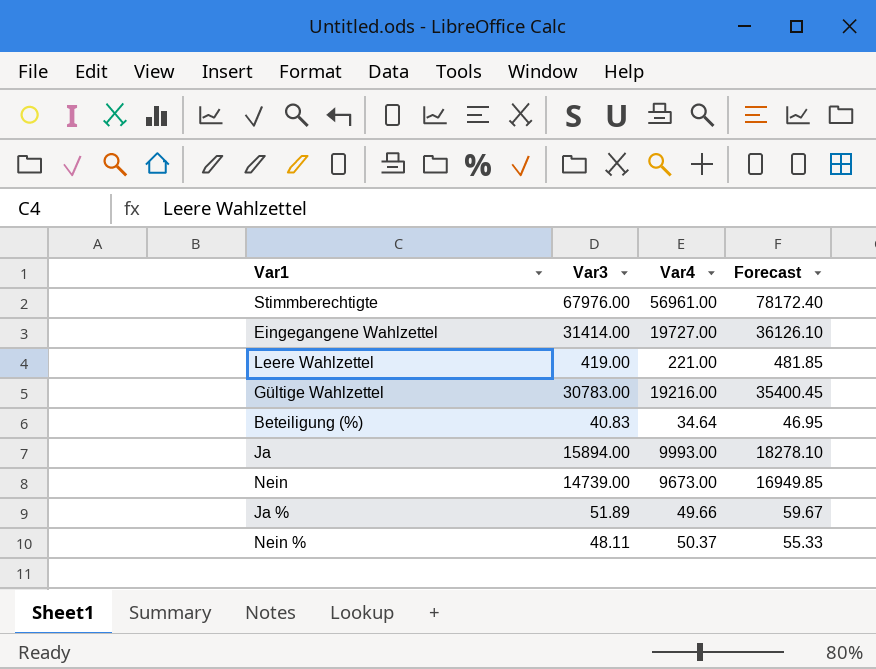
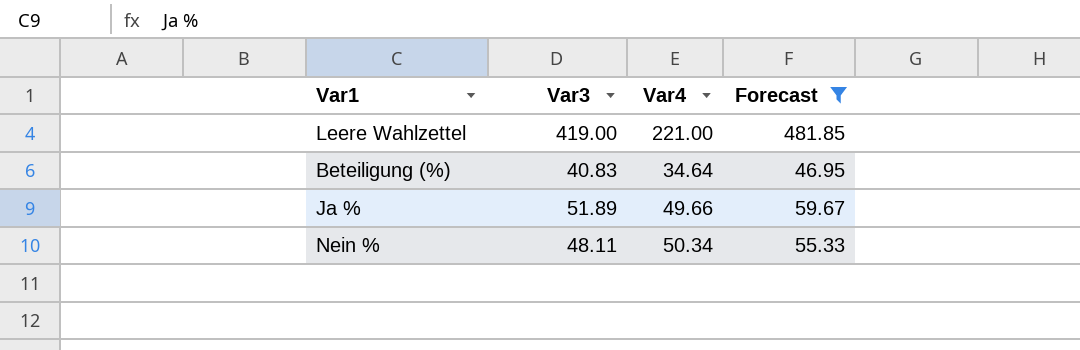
filter: none -> Forecast <= 481.85
Nein % | Var4: 50.37 -> 50.34

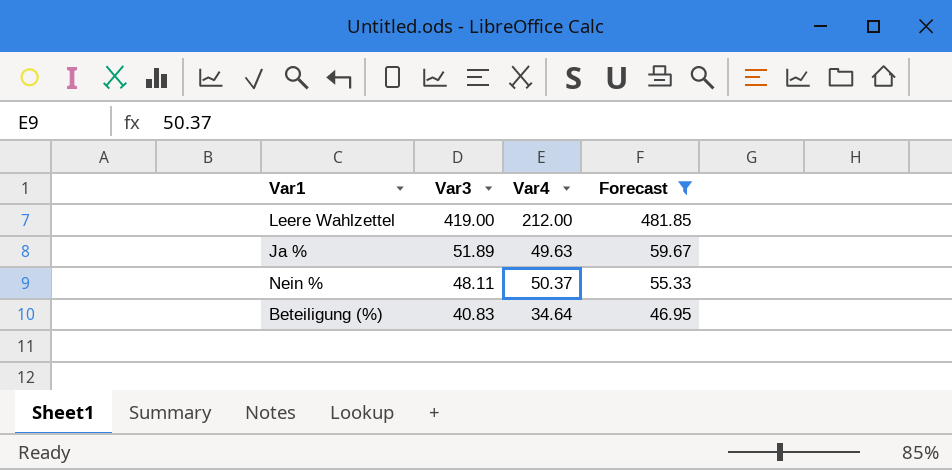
row order: none -> Var3 descending
Leere Wahlzettel | Var4: 221.00 -> 212.00
Ja % | Var4: 49.66 -> 49.63
Nein % | Var4: 50.34 -> 50.37

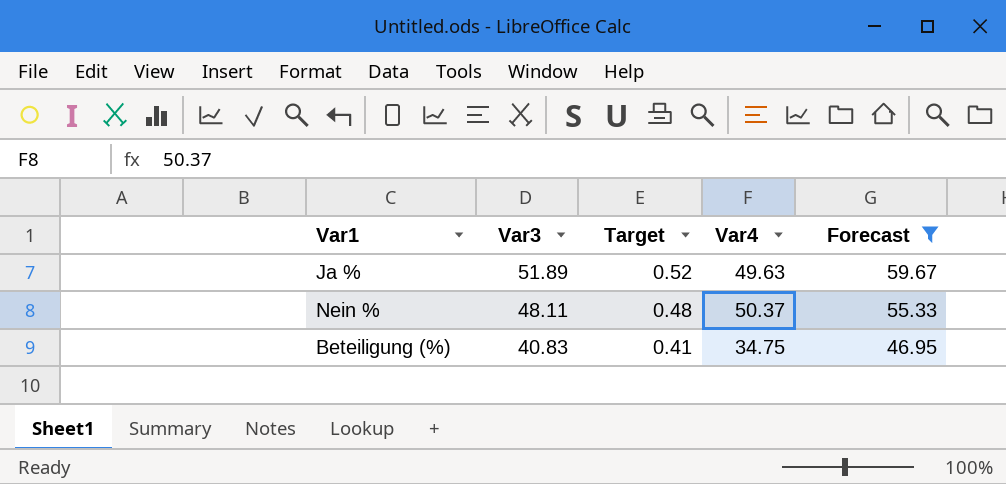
column Target | formula: none -> [Var3] * 0.01
row Leere Wahlzettel: 419.00 | 212.00 | 481.85 -> none
Beteiligung (%) | Var4: 34.64 -> 34.75

